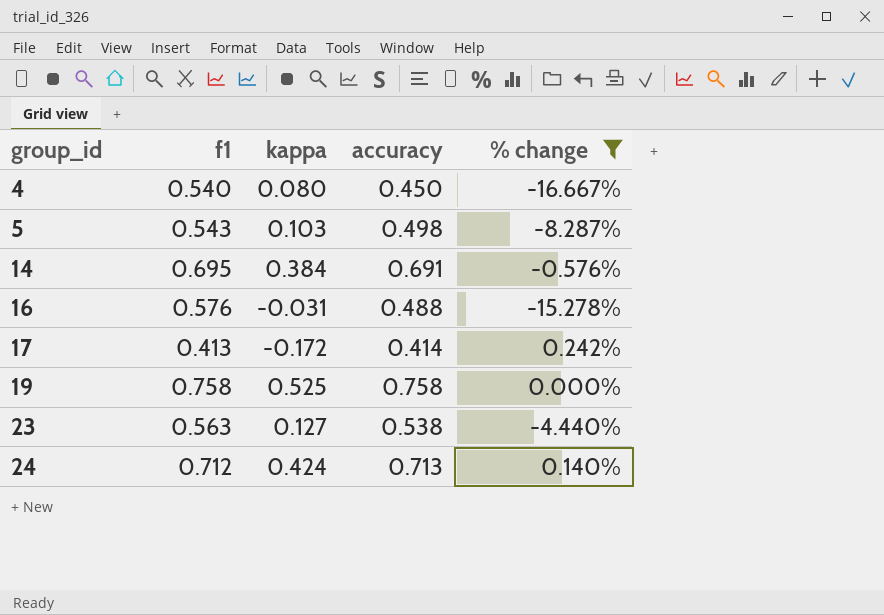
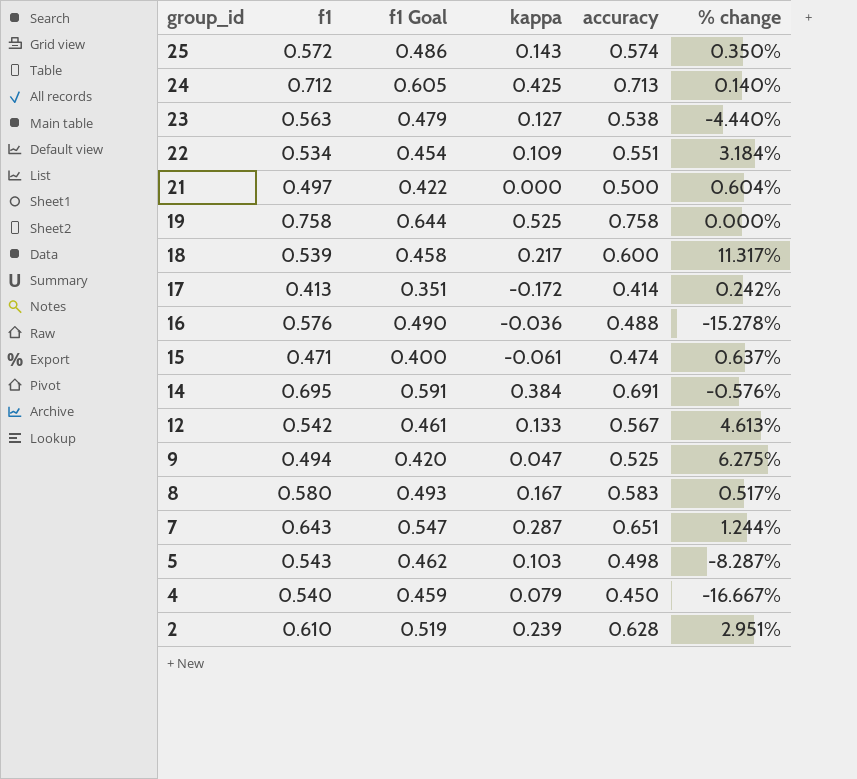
filter: % change <= 0.242% -> none
row order: group_id ascending -> group_id descending
column f1 Goal | formula: none -> [f1] * 0.85
24 | kappa: 0.424 -> 0.425
16 | kappa: -0.031 -> -0.036
4 | kappa: 0.080 -> 0.079

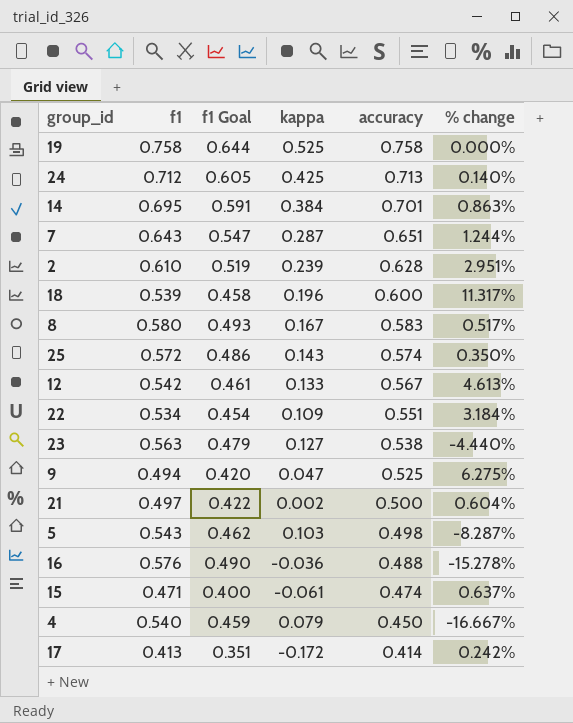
row order: group_id descending -> accuracy descending
14 | accuracy: 0.691 -> 0.701
14 | % change: -0.576% -> 0.863%
18 | kappa: 0.217 -> 0.196
21 | kappa: 0.000 -> 0.002

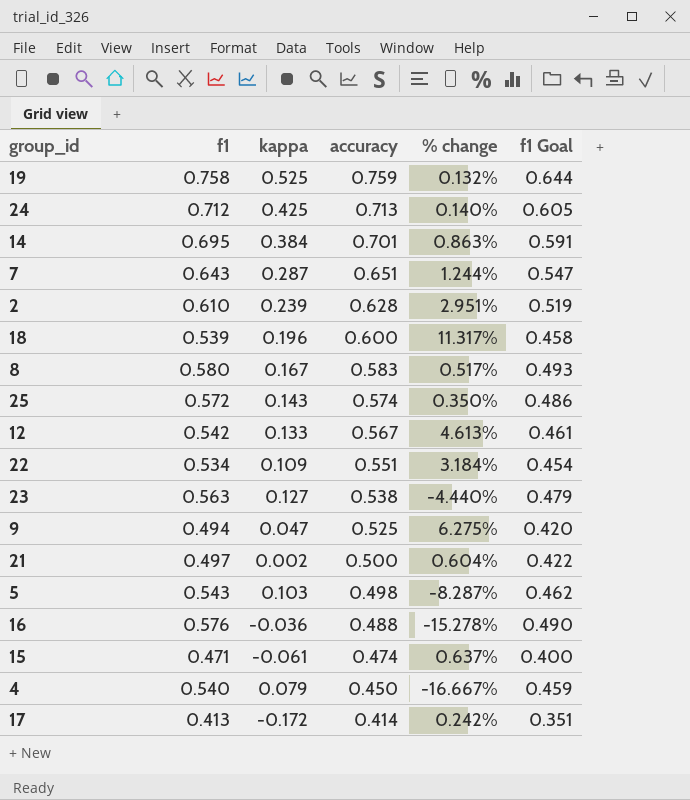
column f1 Goal | position: 3 -> 6
19 | accuracy: 0.758 -> 0.759
19 | % change: 0.000% -> 0.132%

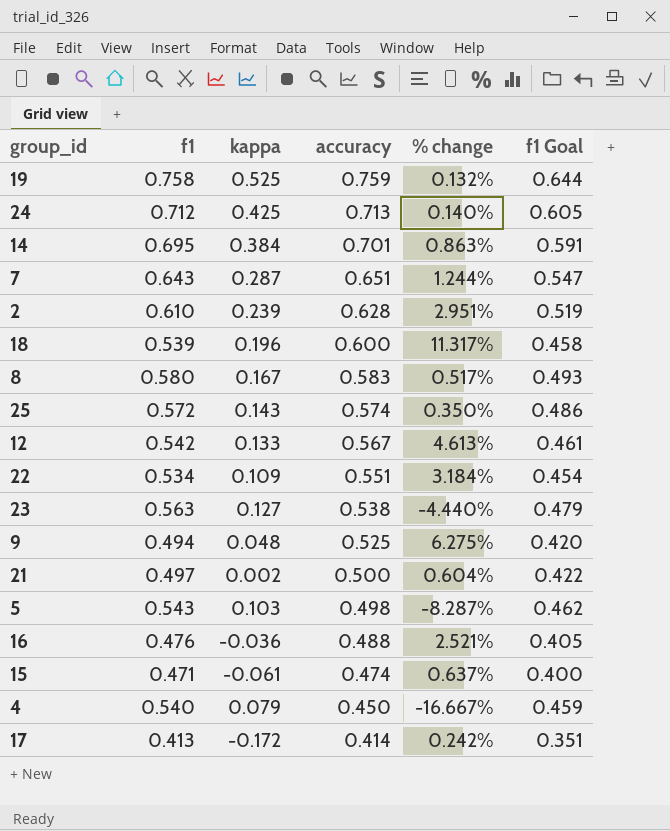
9 | kappa: 0.047 -> 0.048
16 | f1: 0.576 -> 0.476
16 | % change: -15.278% -> 2.521%
16 | f1 Goal: 0.490 -> 0.405

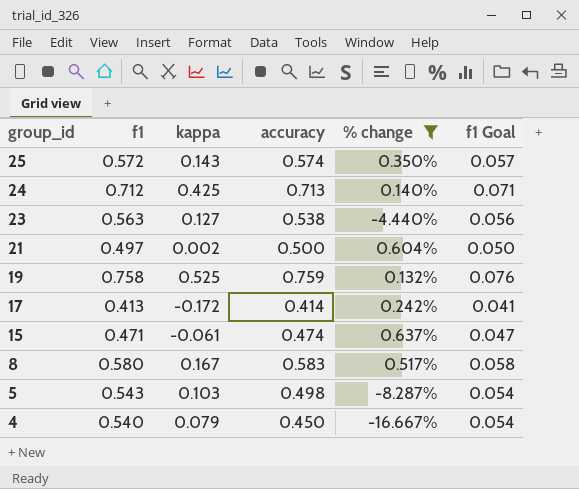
filter: none -> % change <= 0.637%
row order: accuracy descending -> group_id descending
column f1 Goal | formula: [f1] * 0.85 -> [f1] * 0.1

